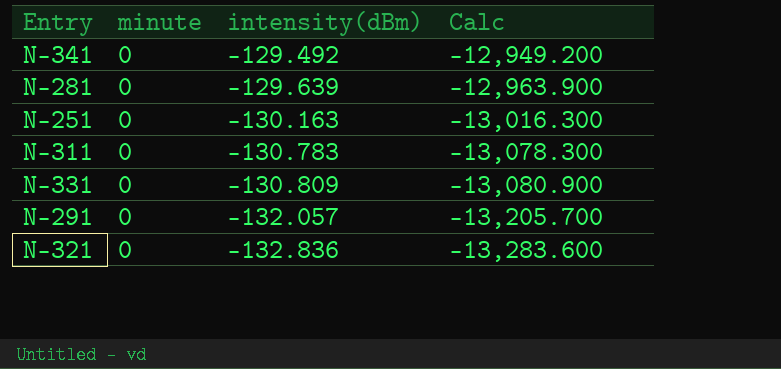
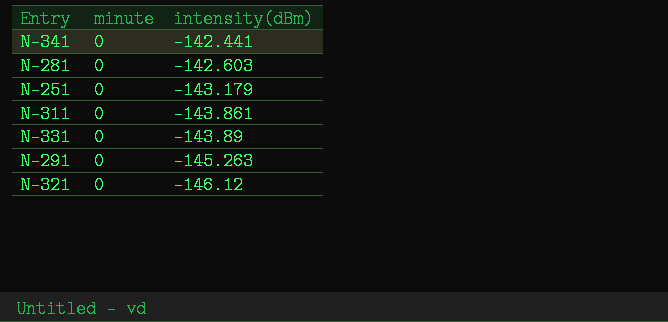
column Calc | formula: [intensity(dBm)] * 100 -> none
N-341 | intensity(dBm): -129.492 -> -142.441
N-281 | intensity(dBm): -129.639 -> -142.603
N-251 | intensity(dBm): -130.163 -> -143.179
N-311 | intensity(dBm): -130.783 -> -143.861
N-331 | intensity(dBm): -130.809 -> -143.89
N-291 | intensity(dBm): -132.057 -> -145.263
N-321 | intensity(dBm): -132.836 -> -146.12

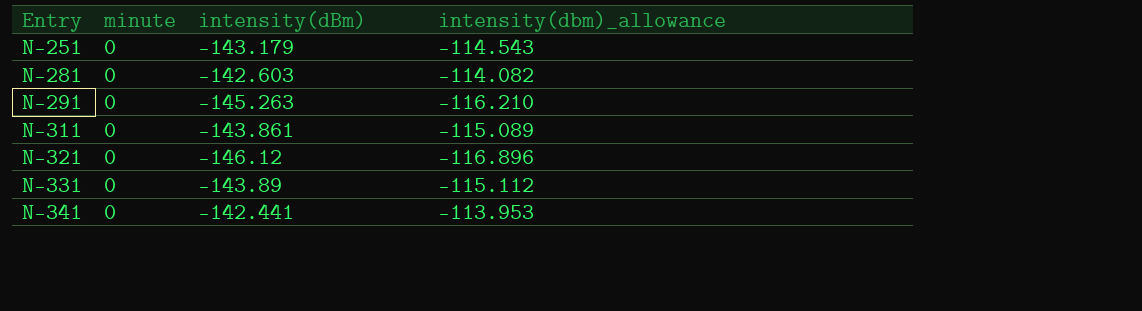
row order: intensity(dBm) descending -> Entry ascending
column intensity(dbm)_allowance | formula: none -> [intensity(dBm)] * 0.8

